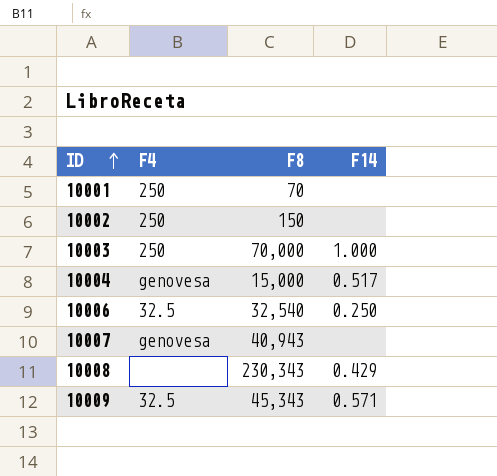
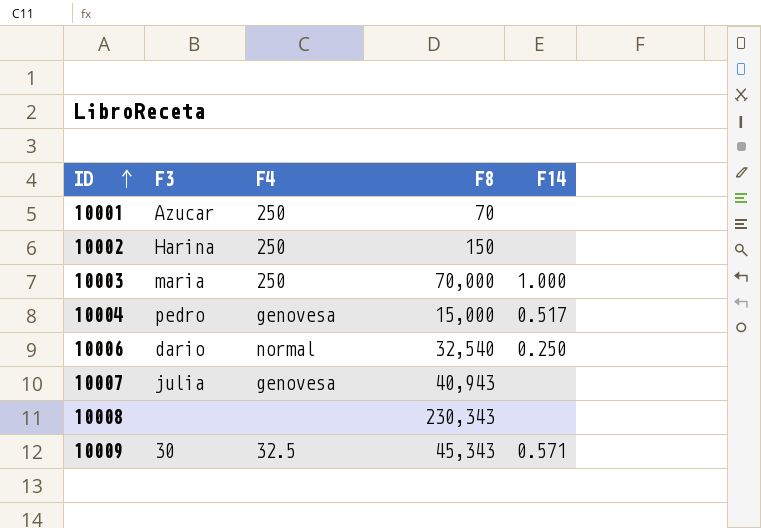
column F3 | position: none -> 2
10006 | F4: 32.5 -> normal
10008 | F14: 0.429 -> none

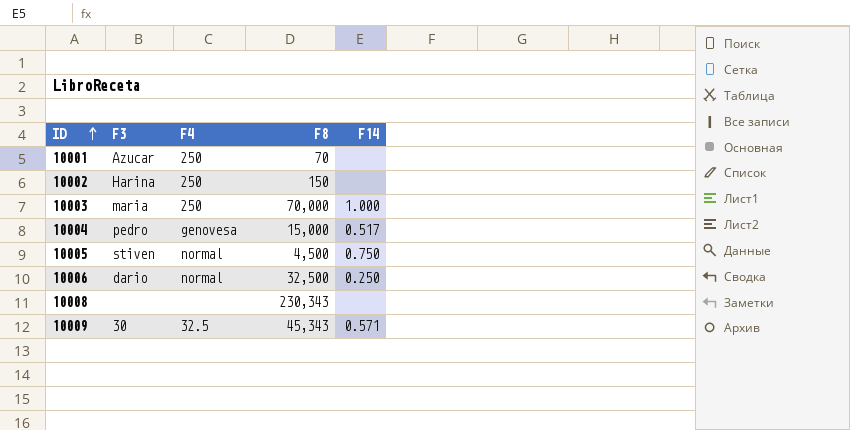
row 10007: julia | genovesa | 40,943 | none -> none
row 10005: none -> stiven | normal | 4,500 | 0.750
10006 | F8: 32,540 -> 32,500

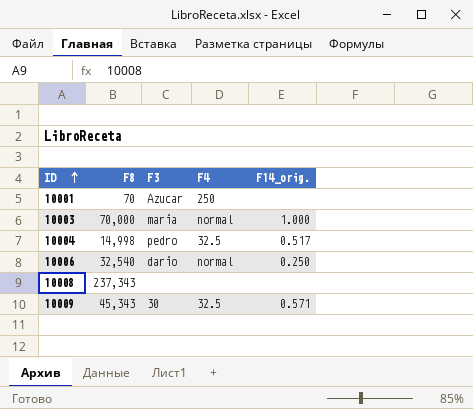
column F8 | position: 4 -> 2
column name: F14 -> F14_orig.
row 10002: Harina | 250 | 150 | none -> none
row 10005: stiven | normal | 4,500 | 0.750 -> none
10003 | F4: 250 -> normal
10004 | F8: 15,000 -> 14,998
10004 | F4: genovesa -> 32.5
10006 | F8: 32,500 -> 32,540
10008 | F8: 230,343 -> 237,343

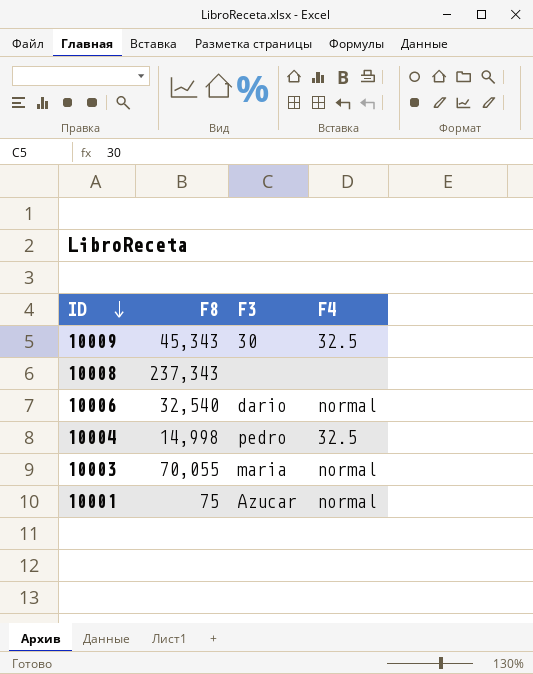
row order: ID ascending -> ID descending
column F14_orig. | position: 5 -> none
10003 | F8: 70,000 -> 70,055
10001 | F8: 70 -> 75
10001 | F4: 250 -> normal

